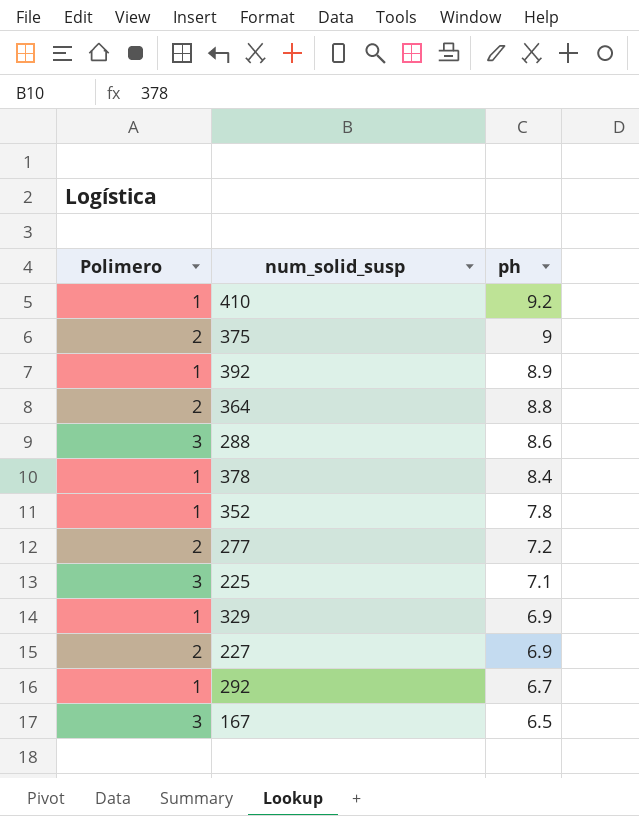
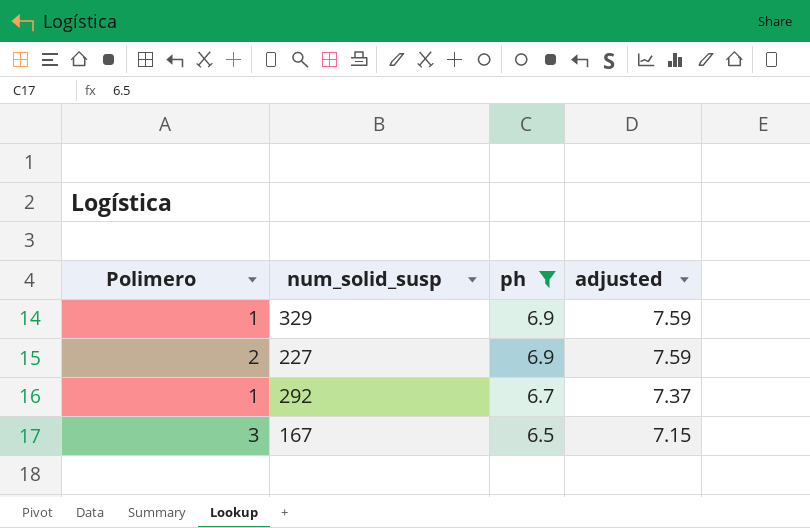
filter: none -> ph <= 6.9
column adjusted | formula: none -> [ph] * 1.1

